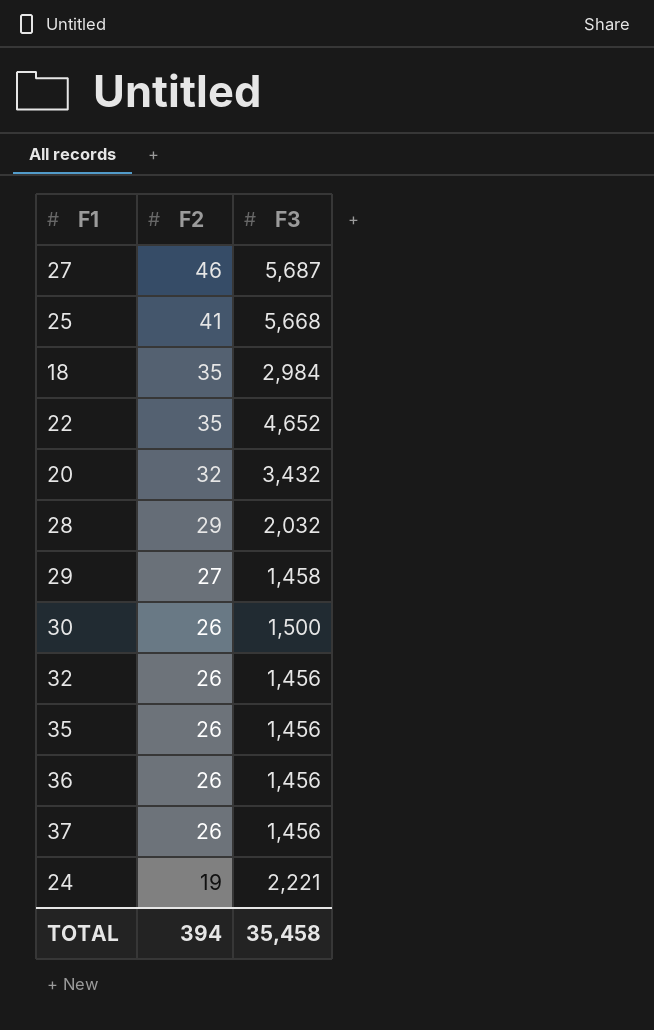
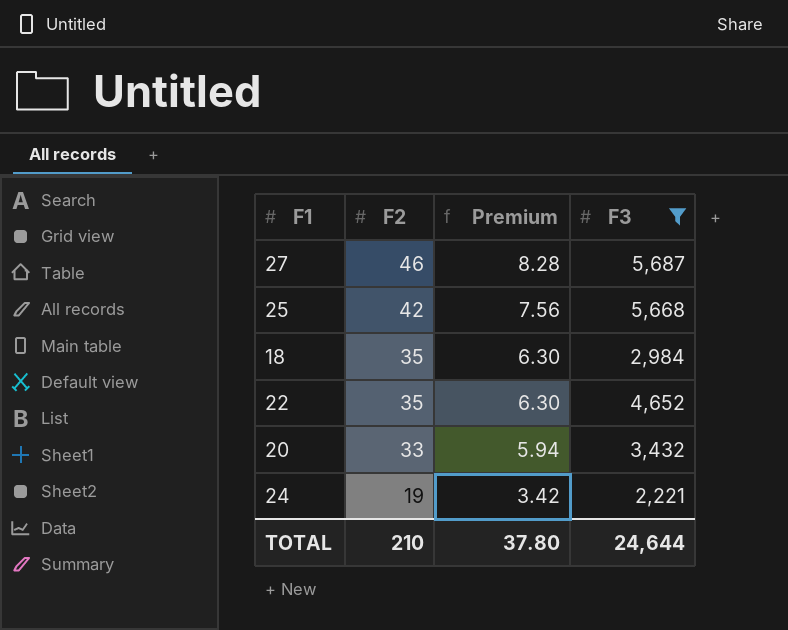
filter: none -> F3 >= 2,221
column Premium | formula: none -> [F2] * 0.18
25 | F2: 41 -> 42
20 | F2: 32 -> 33
TOTAL | F2: 394 -> 210
TOTAL | F3: 35,458 -> 24,644

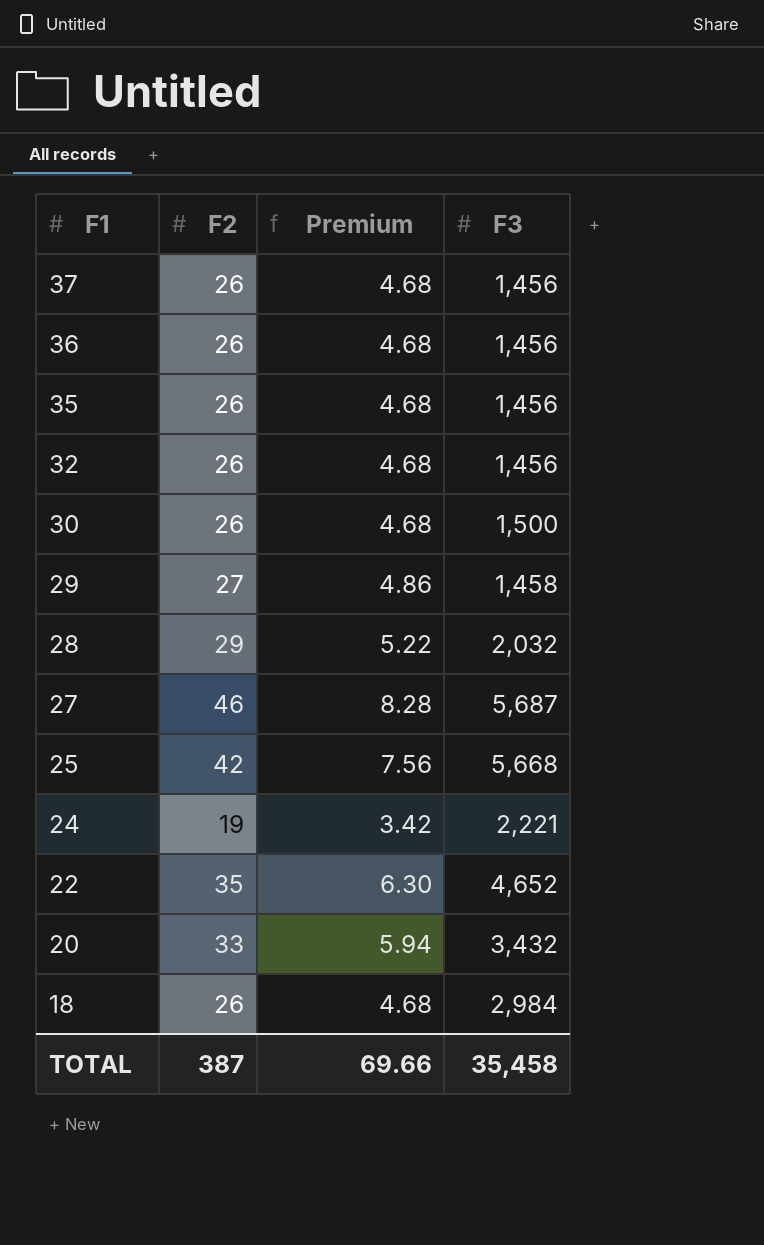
filter: F3 >= 2,221 -> none
row order: F2 descending -> F1 descending
18 | F2: 35 -> 26
18 | Premium: 6.30 -> 4.68
TOTAL | F2: 210 -> 387
TOTAL | Premium: 37.80 -> 69.66
TOTAL | F3: 24,644 -> 35,458

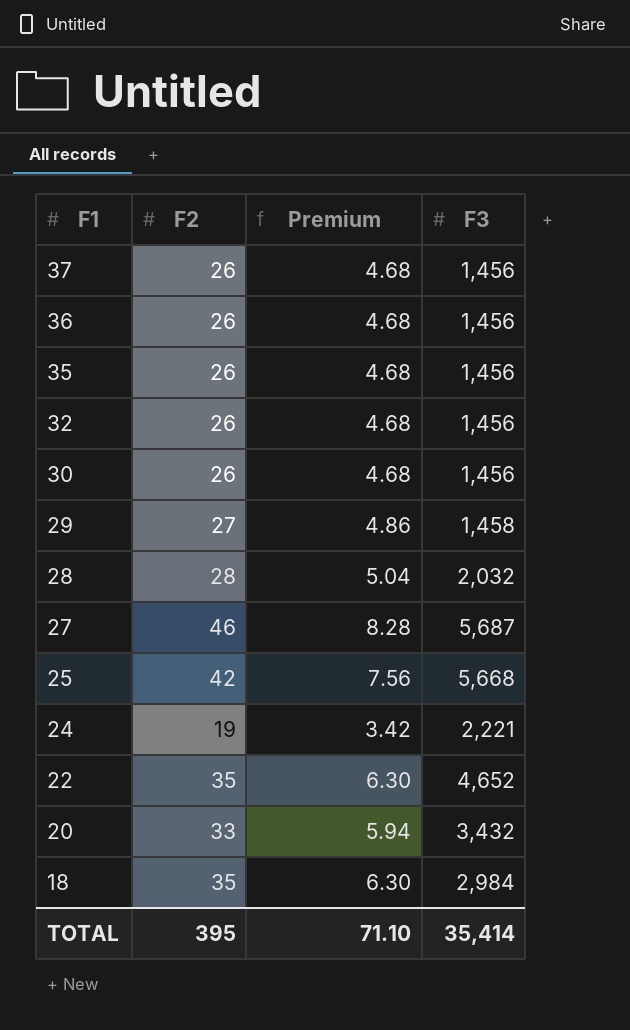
30 | F3: 1,500 -> 1,456
28 | F2: 29 -> 28
28 | Premium: 5.22 -> 5.04
18 | F2: 26 -> 35
18 | Premium: 4.68 -> 6.30
TOTAL | F2: 387 -> 395
TOTAL | Premium: 69.66 -> 71.10
TOTAL | F3: 35,458 -> 35,414

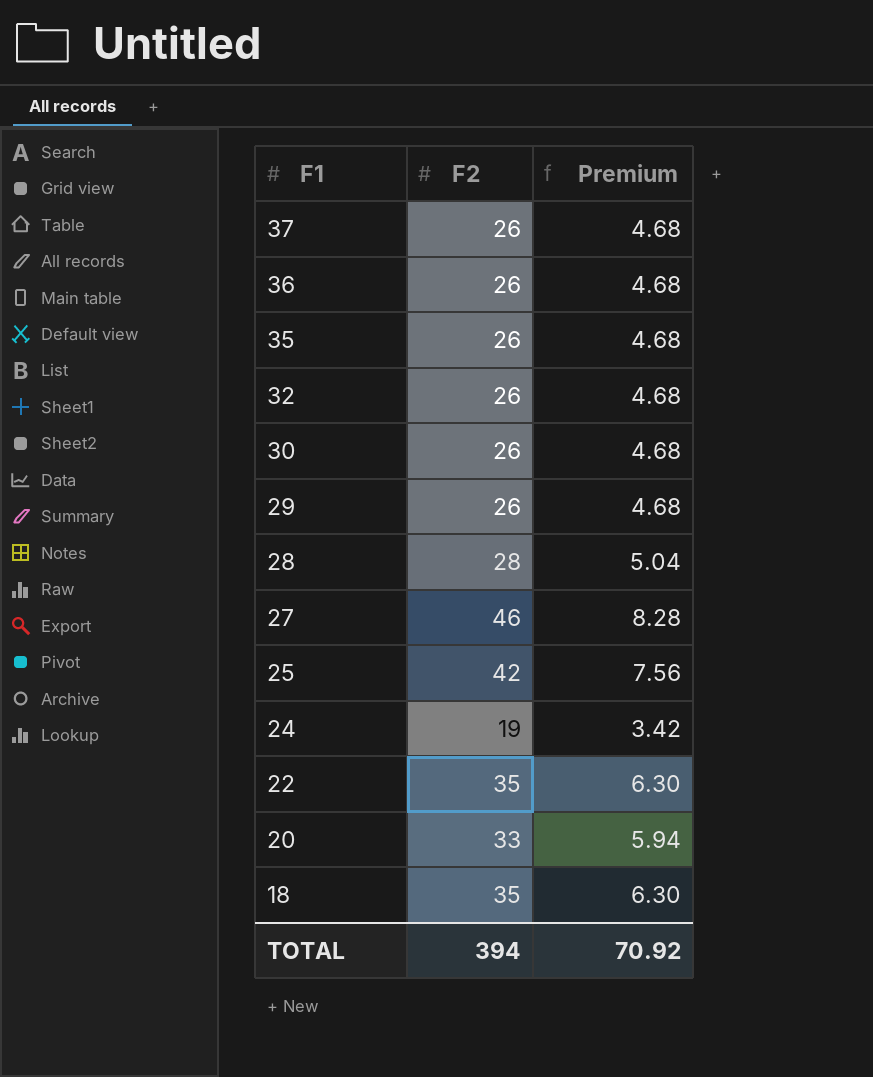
column F3 | position: 4 -> none
29 | F2: 27 -> 26
29 | Premium: 4.86 -> 4.68
TOTAL | F2: 395 -> 394
TOTAL | Premium: 71.10 -> 70.92

